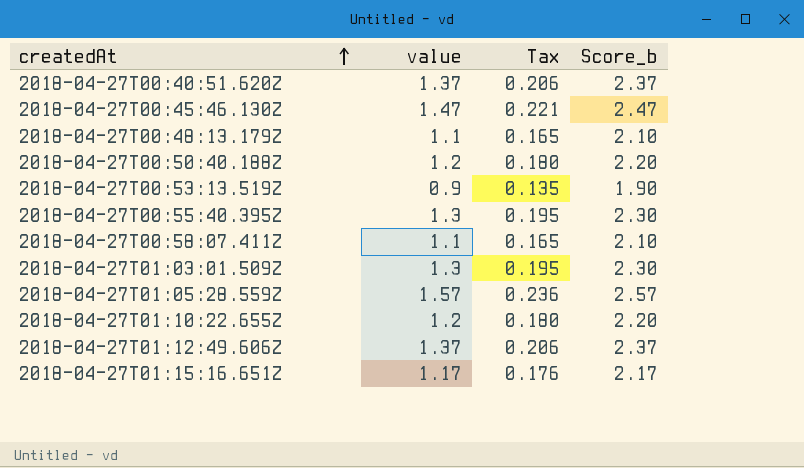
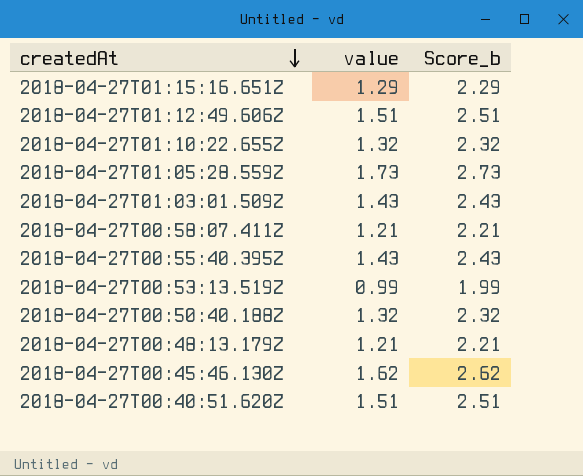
row order: createdAt ascending -> createdAt descending
column Tax | formula: [value] * 0.15 -> none
2018-04-27T01:15:16.651Z | value: 1.17 -> 1.29
2018-04-27T01:15:16.651Z | Score_b: 2.17 -> 2.29
2018-04-27T01:12:49.606Z | value: 1.37 -> 1.51
2018-04-27T01:12:49.606Z | Score_b: 2.37 -> 2.51
2018-04-27T01:10:22.655Z | value: 1.2 -> 1.32
2018-04-27T01:10:22.655Z | Score_b: 2.20 -> 2.32
2018-04-27T01:05:28.559Z | value: 1.57 -> 1.73
2018-04-27T01:05:28.559Z | Score_b: 2.57 -> 2.73
2018-04-27T01:03:01.509Z | value: 1.3 -> 1.43
2018-04-27T01:03:01.509Z | Score_b: 2.30 -> 2.43
2018-04-27T00:58:07.411Z | value: 1.1 -> 1.21
2018-04-27T00:58:07.411Z | Score_b: 2.10 -> 2.21
2018-04-27T00:55:40.395Z | value: 1.3 -> 1.43
2018-04-27T00:55:40.395Z | Score_b: 2.30 -> 2.43
2018-04-27T00:53:13.519Z | value: 0.9 -> 0.99
2018-04-27T00:53:13.519Z | Score_b: 1.90 -> 1.99
2018-04-27T00:50:40.188Z | value: 1.2 -> 1.32
2018-04-27T00:50:40.188Z | Score_b: 2.20 -> 2.32
2018-04-27T00:48:13.179Z | value: 1.1 -> 1.21
2018-04-27T00:48:13.179Z | Score_b: 2.10 -> 2.21
2018-04-27T00:45:46.130Z | value: 1.47 -> 1.62
2018-04-27T00:45:46.130Z | Score_b: 2.47 -> 2.62
2018-04-27T00:40:51.620Z | value: 1.37 -> 1.51
2018-04-27T00:40:51.620Z | Score_b: 2.37 -> 2.51

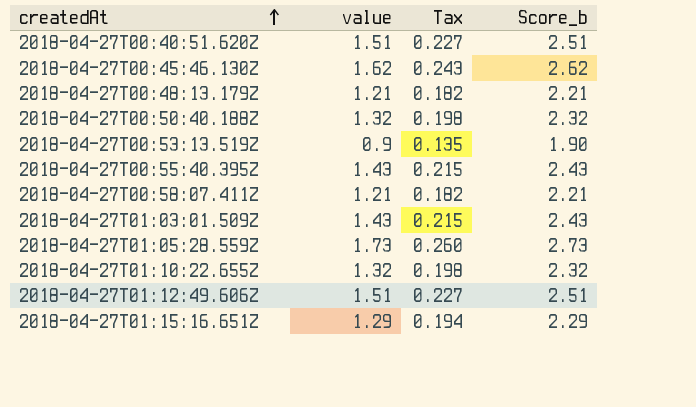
row order: createdAt descending -> createdAt ascending
column Tax | formula: none -> [value] * 0.15
2018-04-27T00:53:13.519Z | value: 0.99 -> 0.9
2018-04-27T00:53:13.519Z | Score_b: 1.99 -> 1.90

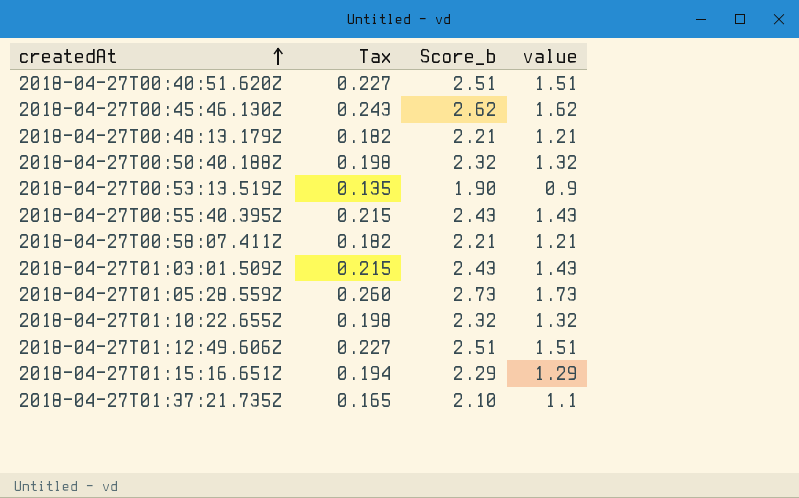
column value | position: 2 -> 4
row 2018-04-27T01:37:21.735Z: none -> 0.165 | 2.10 | 1.1

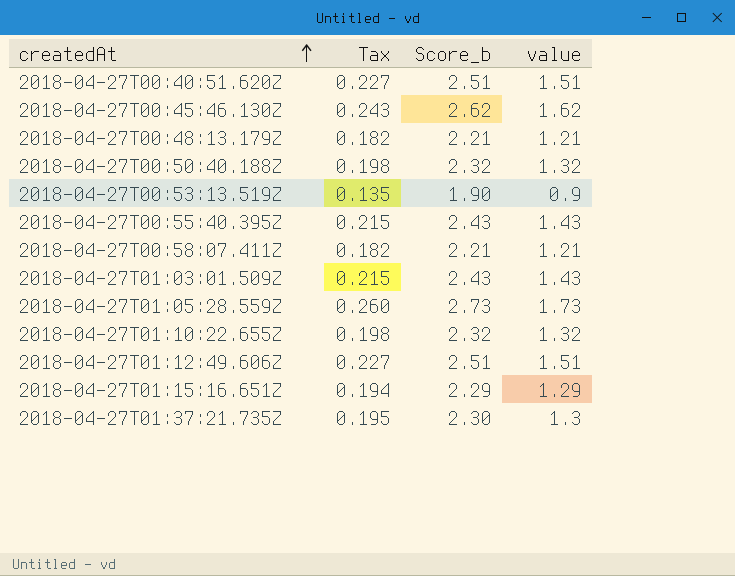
2018-04-27T01:37:21.735Z | Tax: 0.165 -> 0.195
2018-04-27T01:37:21.735Z | Score_b: 2.10 -> 2.30
2018-04-27T01:37:21.735Z | value: 1.1 -> 1.3

